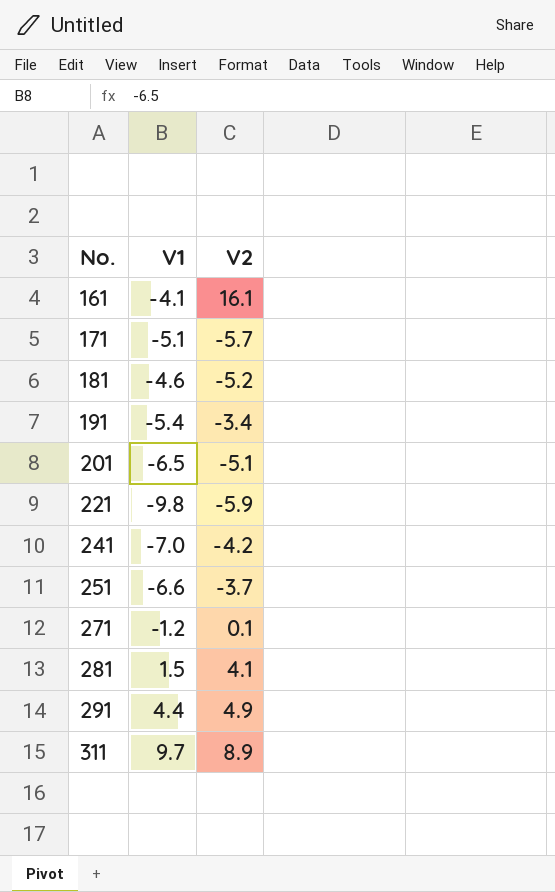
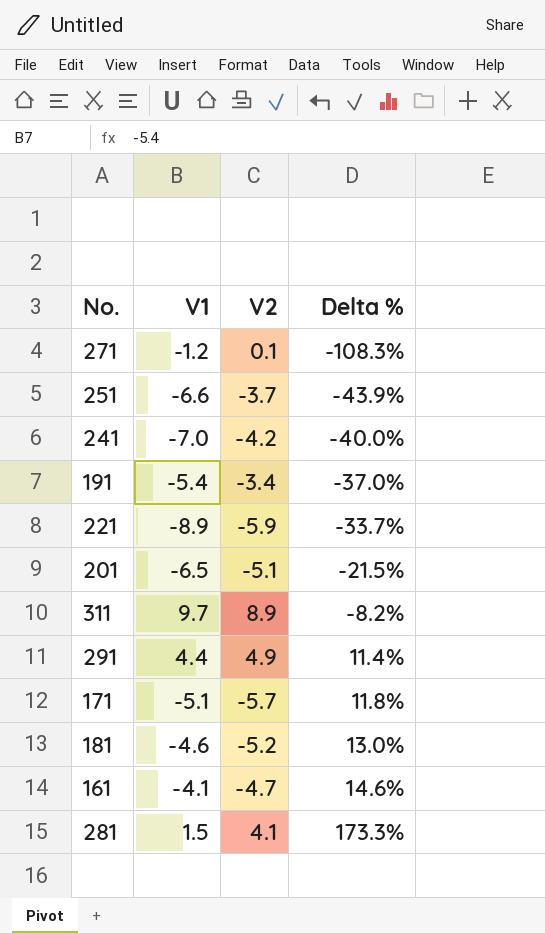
row order: No. ascending -> Delta % ascending
column Delta % | formula: none -> ([V2] - [V1]) / [V1]
221 | V1: -9.8 -> -8.9
161 | V2: 16.1 -> -4.7

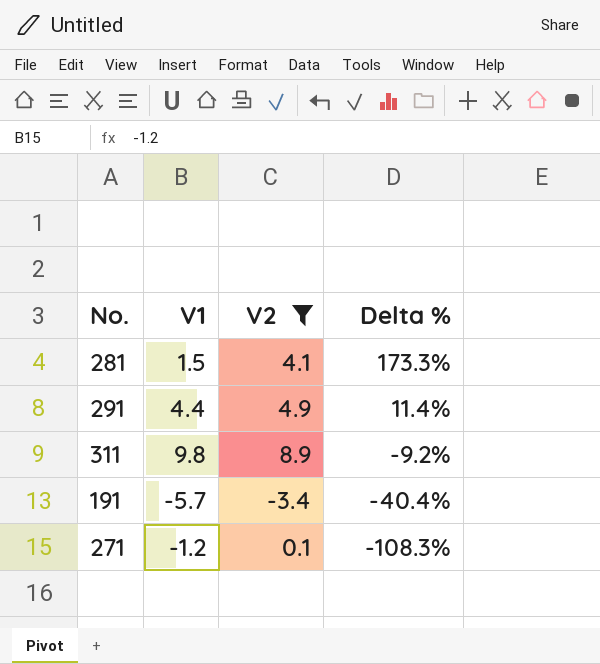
filter: none -> V2 >= -3.4
row order: Delta % ascending -> Delta % descending
311 | V1: 9.7 -> 9.8
311 | Delta %: -8.2% -> -9.2%
191 | V1: -5.4 -> -5.7
191 | Delta %: -37.0% -> -40.4%

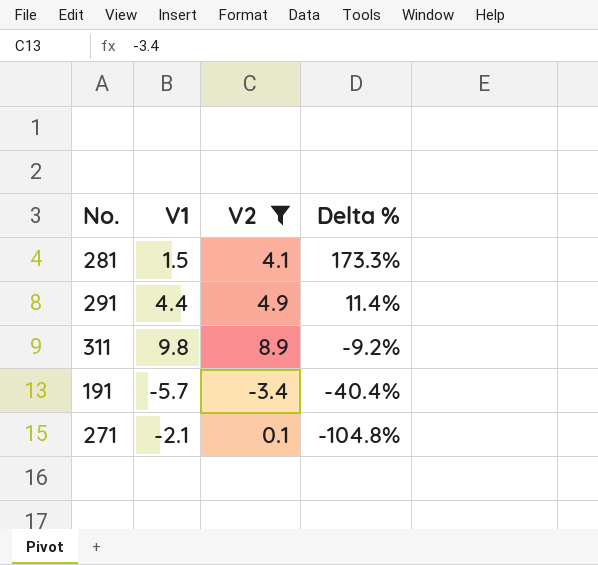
271 | V1: -1.2 -> -2.1
271 | Delta %: -108.3% -> -104.8%

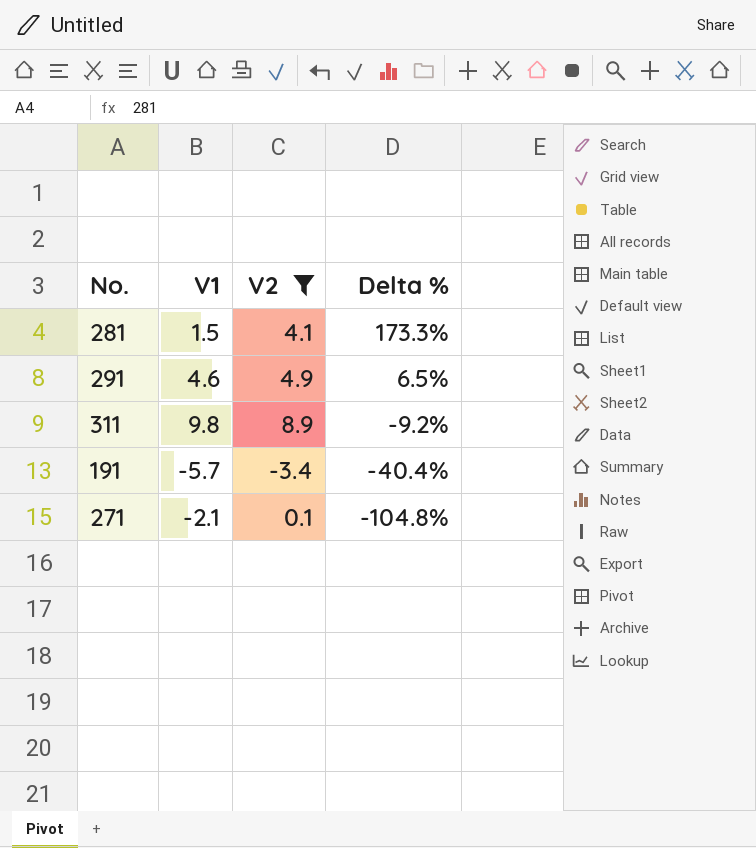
291 | V1: 4.4 -> 4.6
291 | Delta %: 11.4% -> 6.5%

